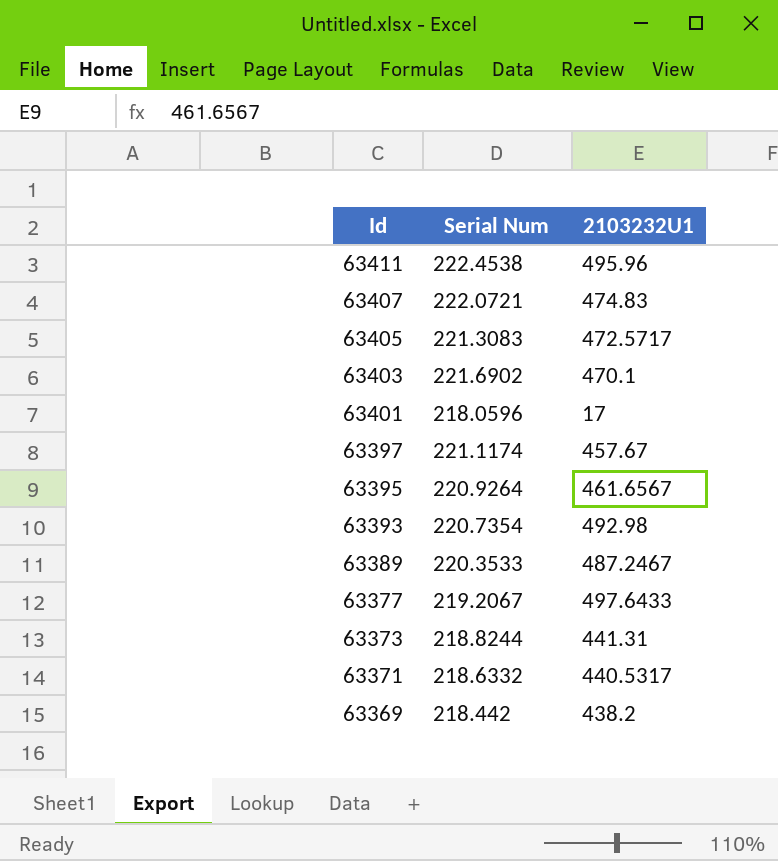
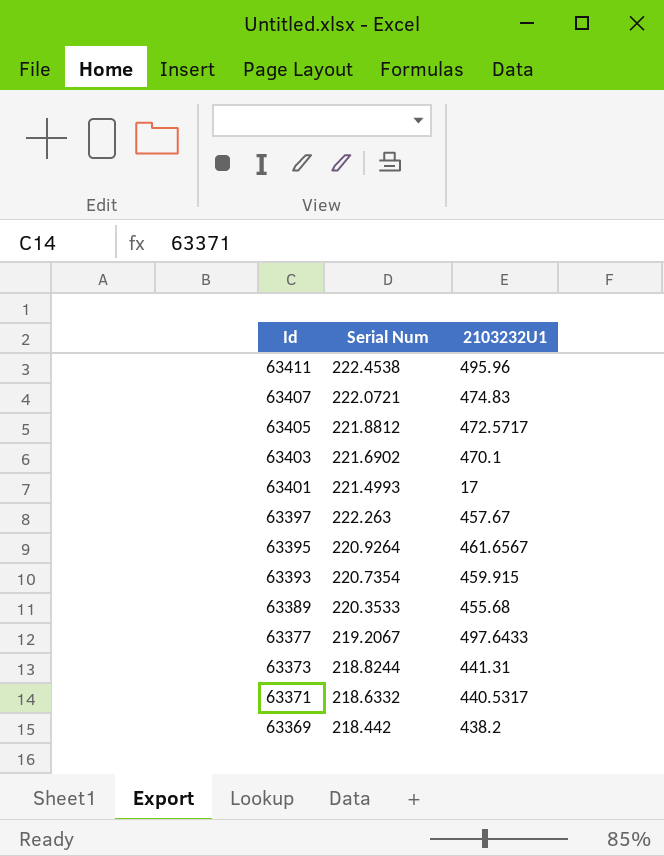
63405 | Serial Num: 221.3083 -> 221.8812
63401 | Serial Num: 218.0596 -> 221.4993
63397 | Serial Num: 221.1174 -> 222.263
63393 | 2103232U1: 492.98 -> 459.915
63389 | 2103232U1: 487.2467 -> 455.68

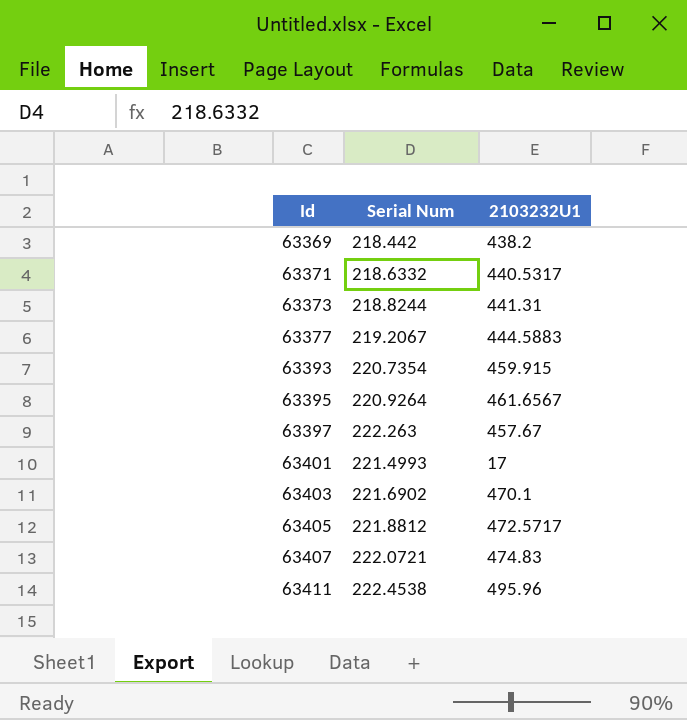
row order: Id descending -> Id ascending
row 63389: 220.3533 | 455.68 -> none
63377 | 2103232U1: 497.6433 -> 444.5883

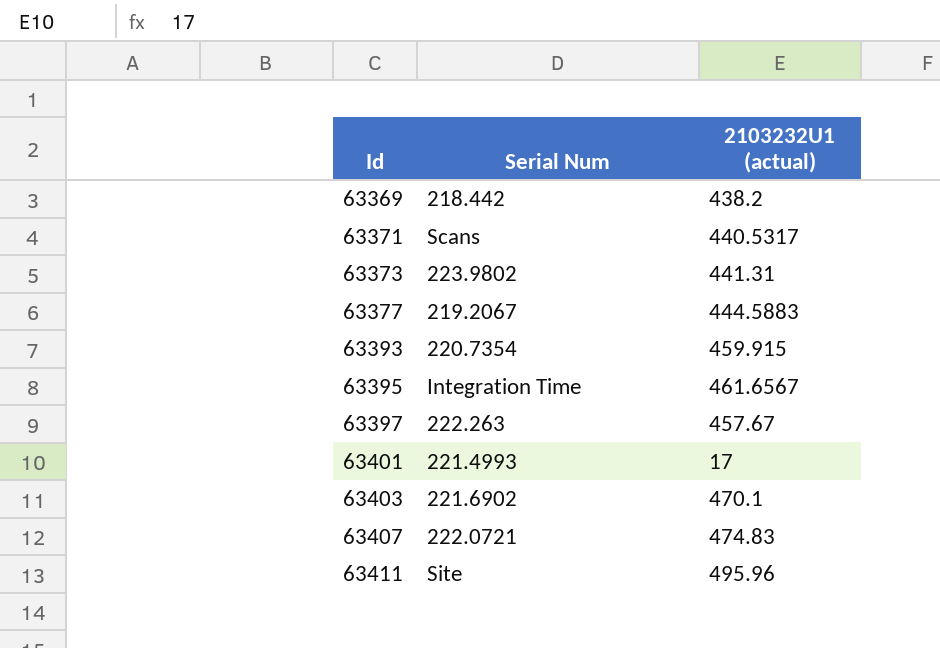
column name: 2103232U1 -> 2103232U1 (actual)
row 63405: 221.8812 | 472.5717 -> none
63371 | Serial Num: 218.6332 -> Scans
63373 | Serial Num: 218.8244 -> 223.9802
63395 | Serial Num: 220.9264 -> Integration Time
63411 | Serial Num: 222.4538 -> Site

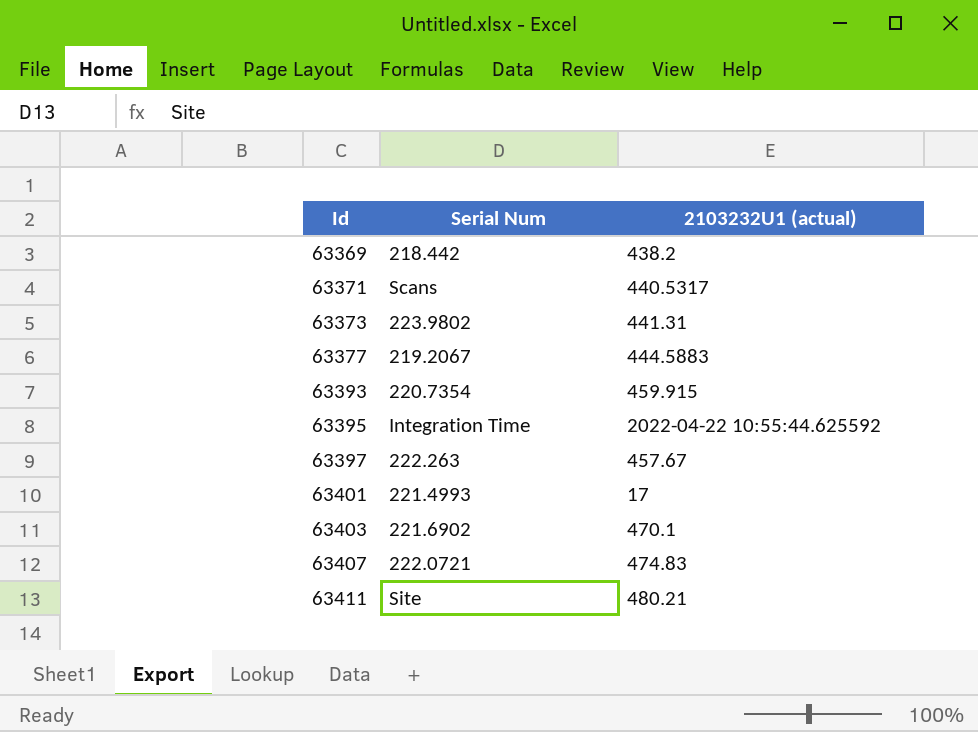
63395 | 2103232U1 (actual): 461.6567 -> 2022-04-22 10:55:44.625592
63411 | 2103232U1 (actual): 495.96 -> 480.21

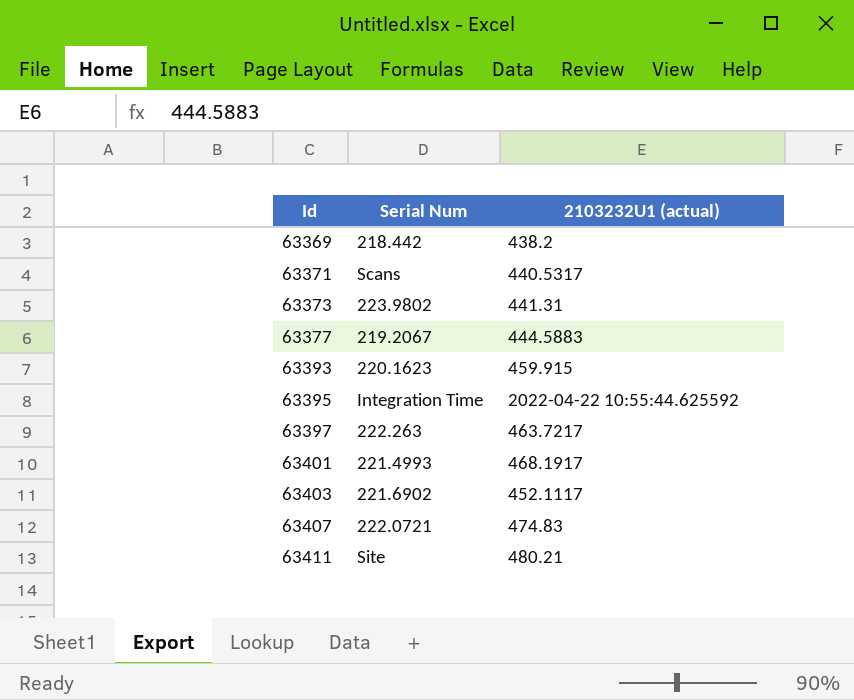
63393 | Serial Num: 220.7354 -> 220.1623
63397 | 2103232U1 (actual): 457.67 -> 463.7217
63401 | 2103232U1 (actual): 17 -> 468.1917
63403 | 2103232U1 (actual): 470.1 -> 452.1117

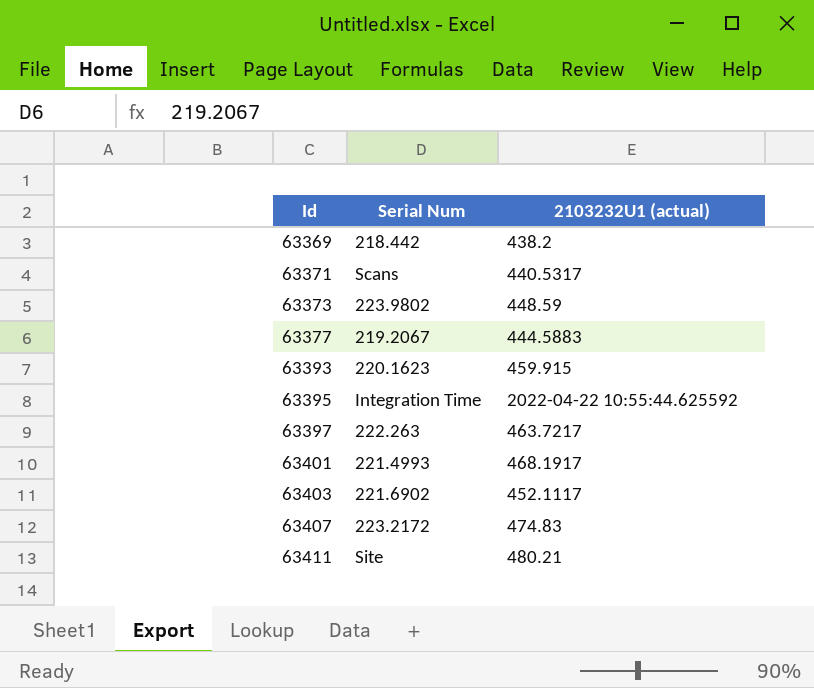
63373 | 2103232U1 (actual): 441.31 -> 448.59
63407 | Serial Num: 222.0721 -> 223.2172

